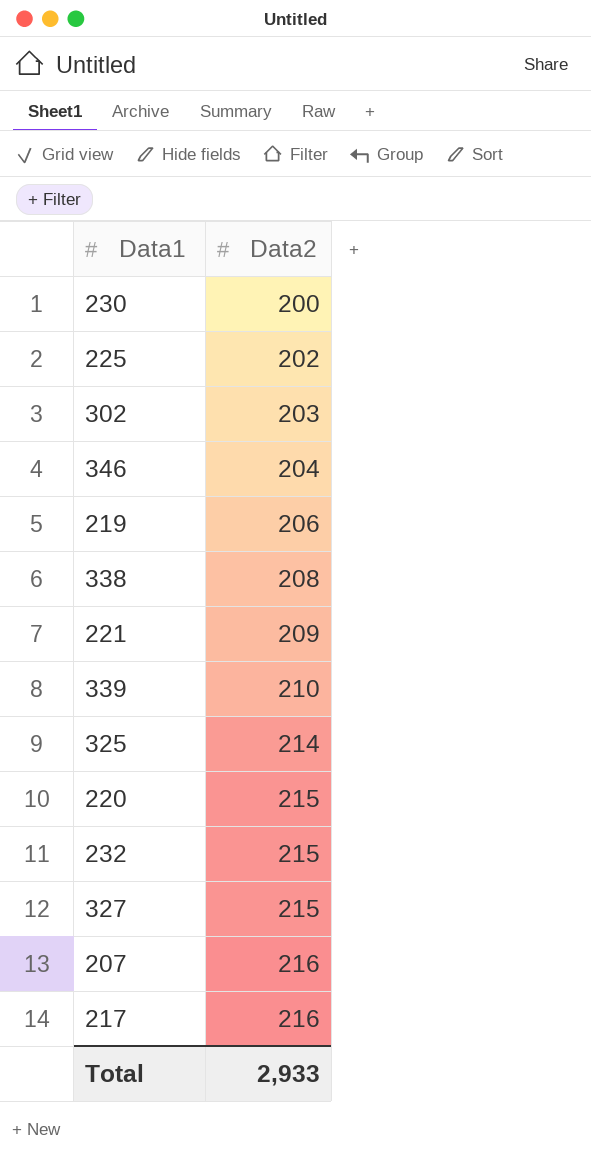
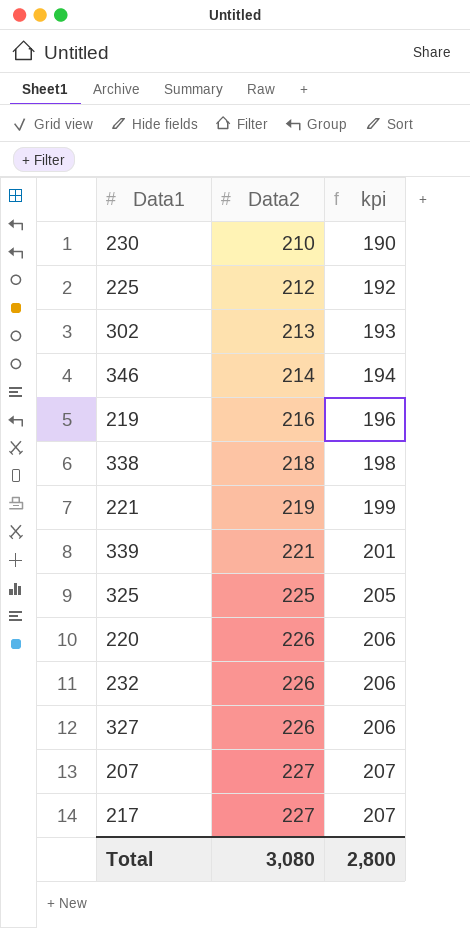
column kpi | formula: none -> [Data2] - 20
230 | Data2: 200 -> 210
225 | Data2: 202 -> 212
302 | Data2: 203 -> 213
346 | Data2: 204 -> 214
219 | Data2: 206 -> 216
338 | Data2: 208 -> 218
221 | Data2: 209 -> 219
339 | Data2: 210 -> 221
325 | Data2: 214 -> 225
220 | Data2: 215 -> 226
232 | Data2: 215 -> 226
327 | Data2: 215 -> 226
207 | Data2: 216 -> 227
217 | Data2: 216 -> 227
Total | Data2: 2,933 -> 3,080

